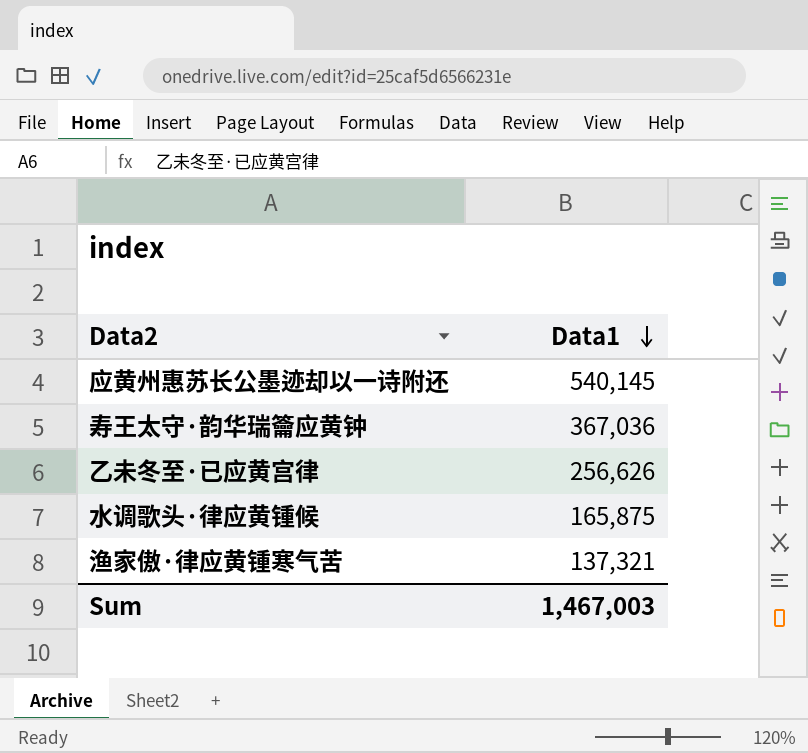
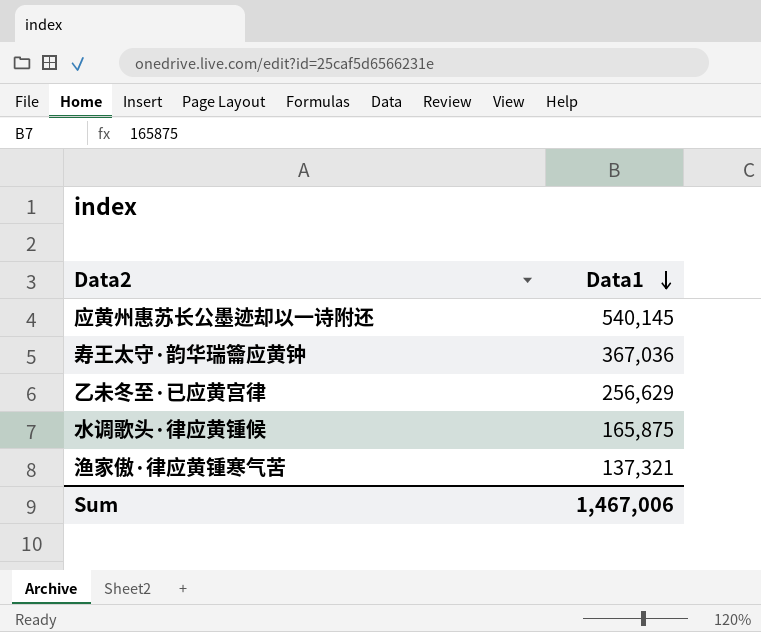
乙未冬至·已应黄宫律 | Data1: 256,626 -> 256,629
Sum | Data1: 1,467,003 -> 1,467,006

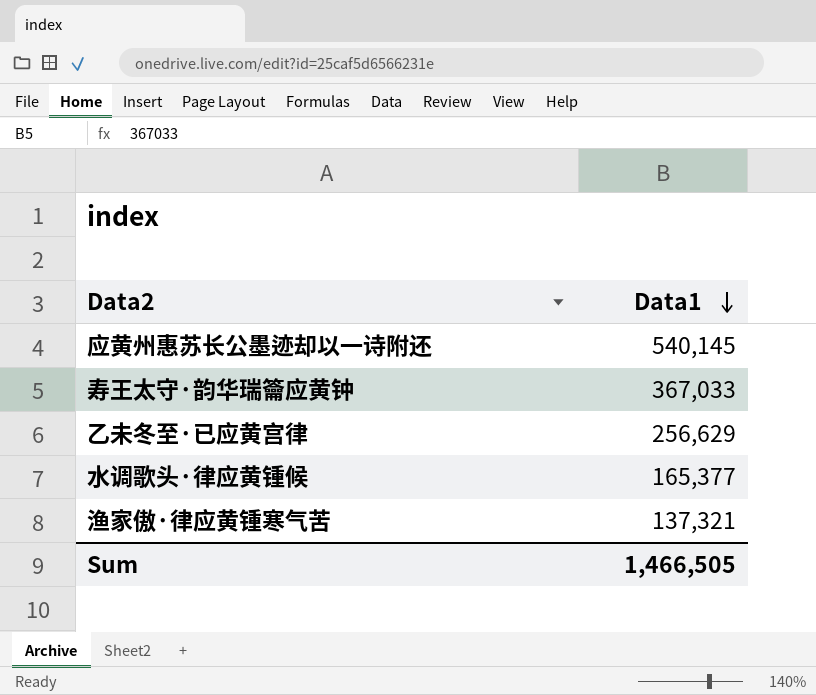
寿王太守·韵华瑞籥应黄钟 | Data1: 367,036 -> 367,033
水调歌头·律应黄锺候 | Data1: 165,875 -> 165,377
Sum | Data1: 1,467,006 -> 1,466,505

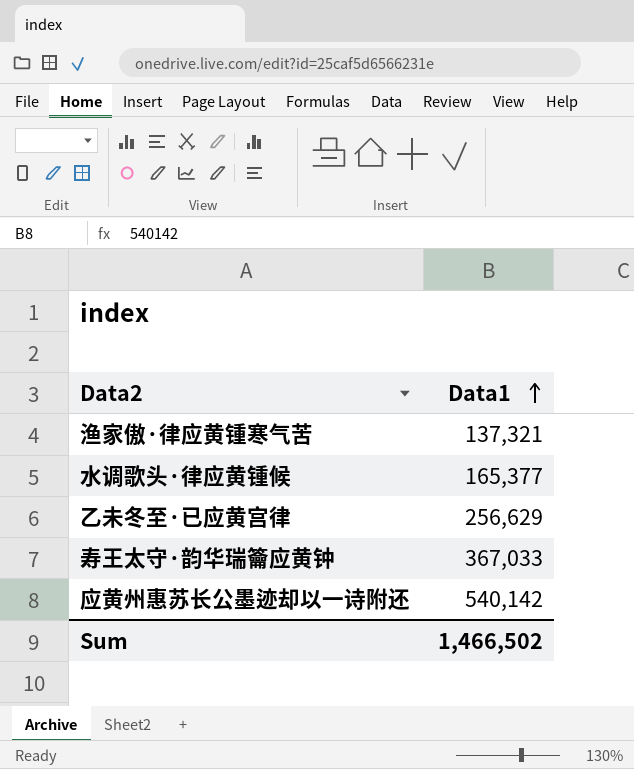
row order: Data1 descending -> Data1 ascending
应黄州惠苏长公墨迹却以一诗附还 | Data1: 540,145 -> 540,142
Sum | Data1: 1,466,505 -> 1,466,502

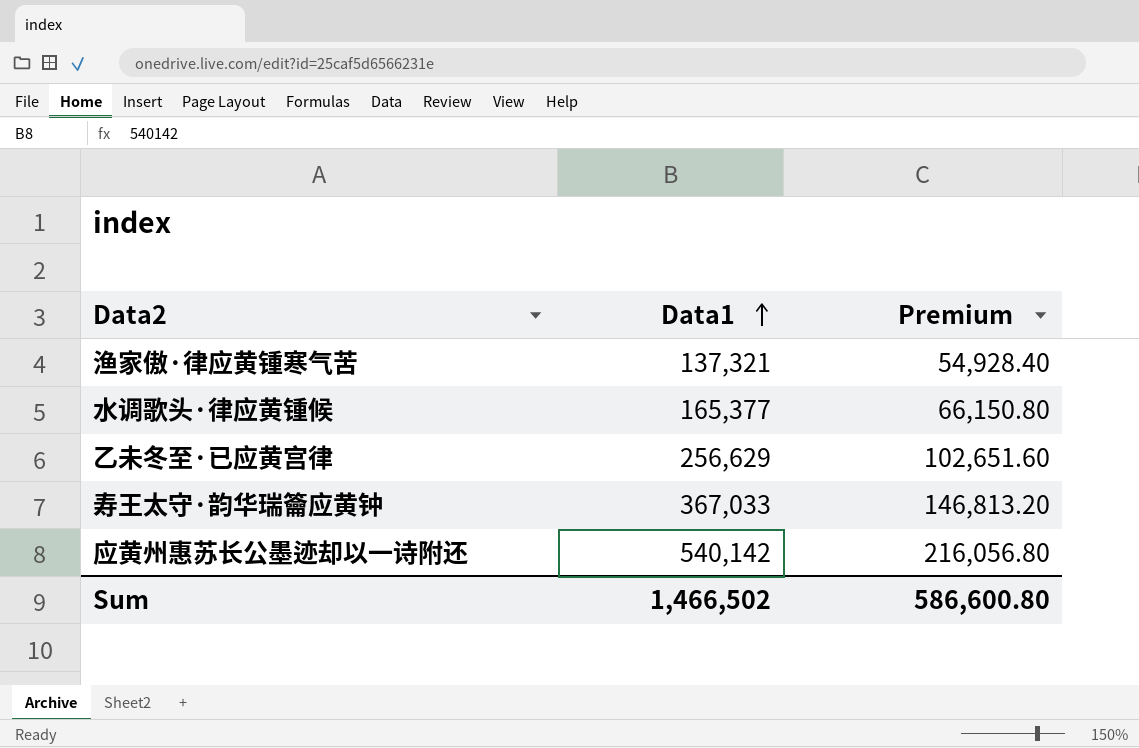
column Premium | formula: none -> [Data1] * 0.4

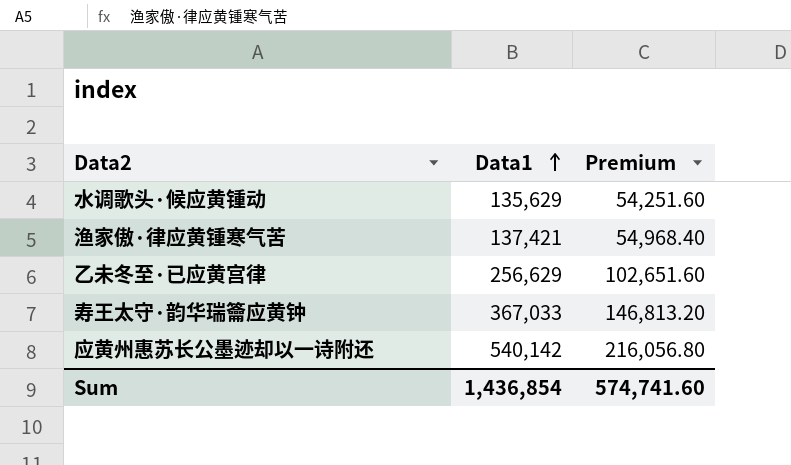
row 水调歌头·律应黄锺候: 165,377 | 66,150.80 -> none
row 水调歌头·候应黄锺动: none -> 135,629 | 54,251.60
渔家傲·律应黄锺寒气苦 | Data1: 137,321 -> 137,421
渔家傲·律应黄锺寒气苦 | Premium: 54,928.40 -> 54,968.40
Sum | Data1: 1,466,502 -> 1,436,854
Sum | Premium: 586,600.80 -> 574,741.60

